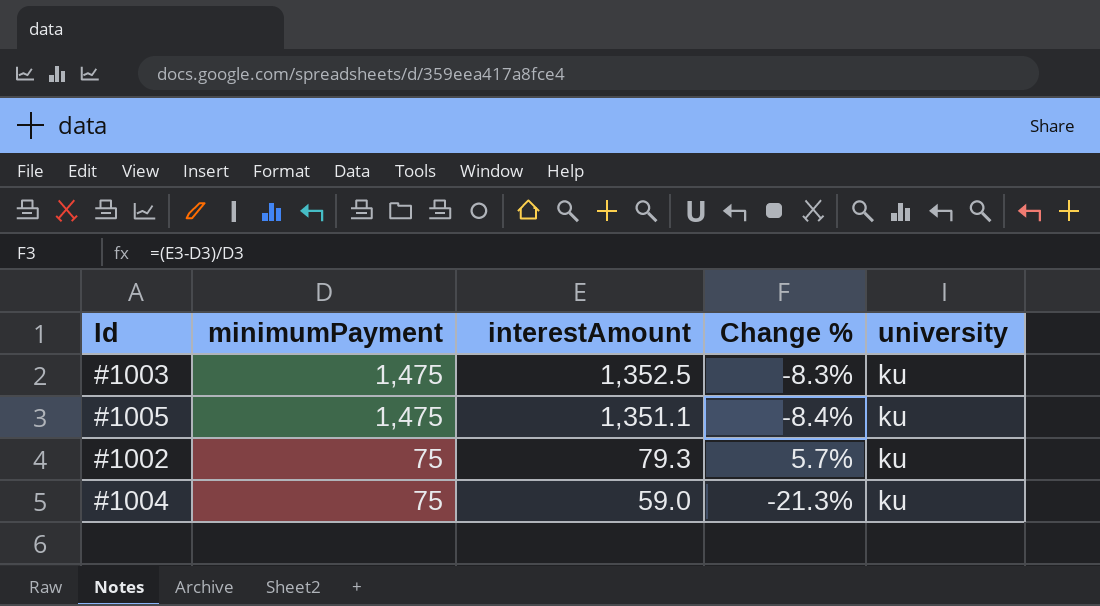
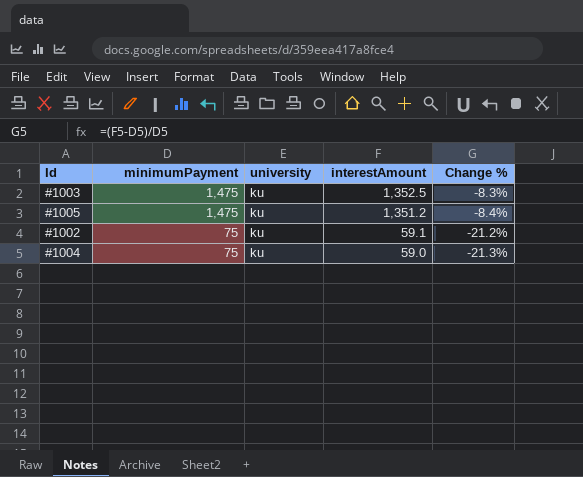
column university | position: 5 -> 3
#1005 | interestAmount: 1,351.1 -> 1,351.2
#1002 | interestAmount: 79.3 -> 59.1
#1002 | Change %: 5.7% -> -21.2%

